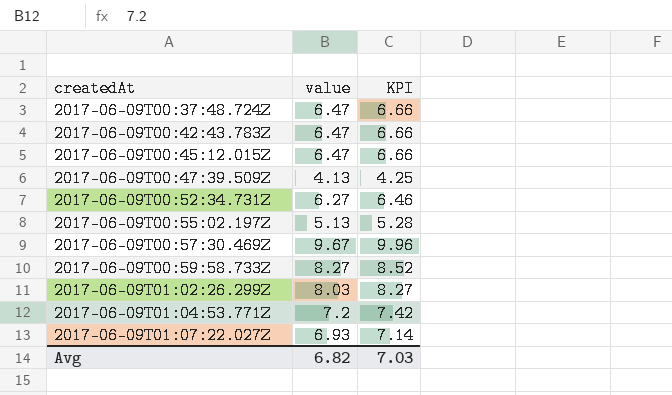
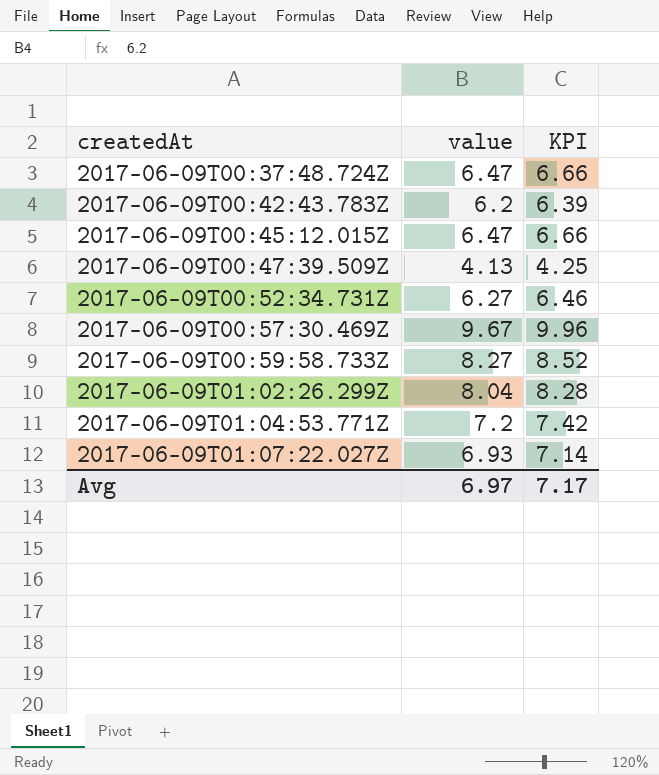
row 2017-06-09T00:55:02.197Z: 5.13 | 5.28 -> none
2017-06-09T00:42:43.783Z | value: 6.47 -> 6.2
2017-06-09T00:42:43.783Z | KPI: 6.66 -> 6.39
2017-06-09T01:02:26.299Z | value: 8.03 -> 8.04
2017-06-09T01:02:26.299Z | KPI: 8.27 -> 8.28
Avg | value: 6.82 -> 6.97
Avg | KPI: 7.03 -> 7.17

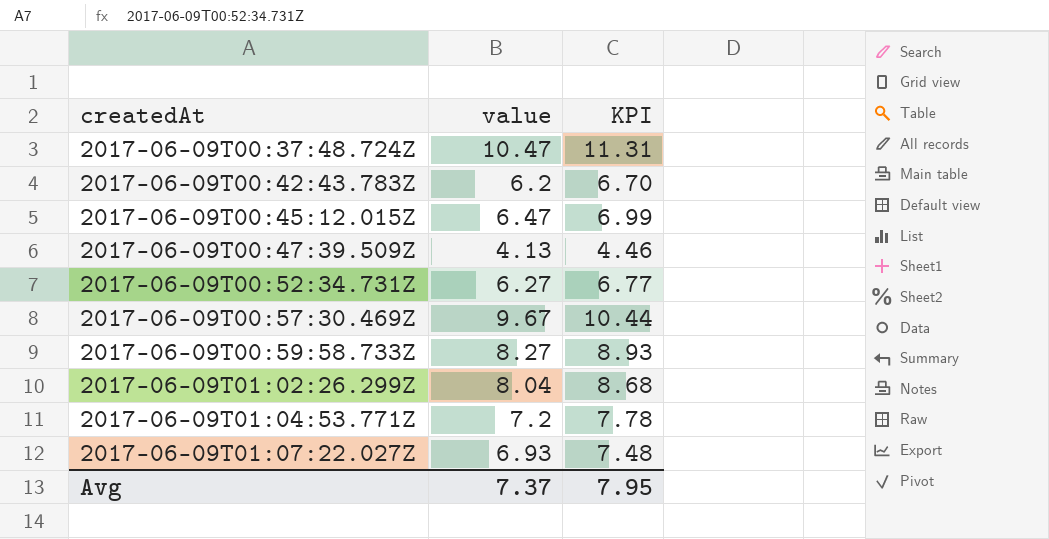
column KPI | formula: [value] * 1.03 -> [value] * 1.08
2017-06-09T00:37:48.724Z | value: 6.47 -> 10.47
Avg | value: 6.97 -> 7.37
Avg | KPI: 7.17 -> 7.95

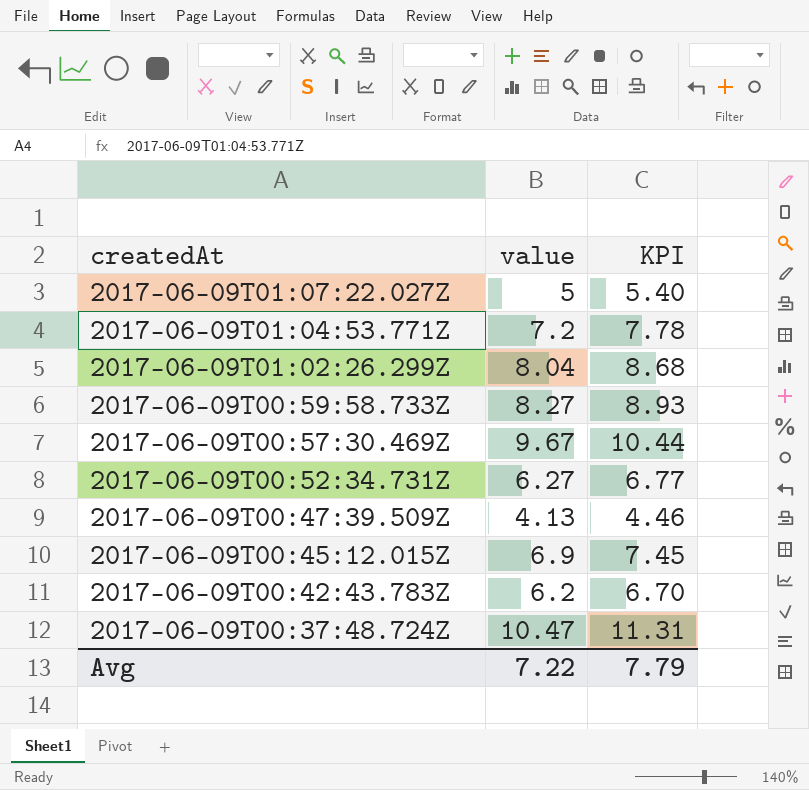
row order: createdAt ascending -> createdAt descending
2017-06-09T01:07:22.027Z | value: 6.93 -> 5
2017-06-09T01:07:22.027Z | KPI: 7.48 -> 5.40
2017-06-09T00:45:12.015Z | value: 6.47 -> 6.9
2017-06-09T00:45:12.015Z | KPI: 6.99 -> 7.45
Avg | value: 7.37 -> 7.22
Avg | KPI: 7.95 -> 7.79

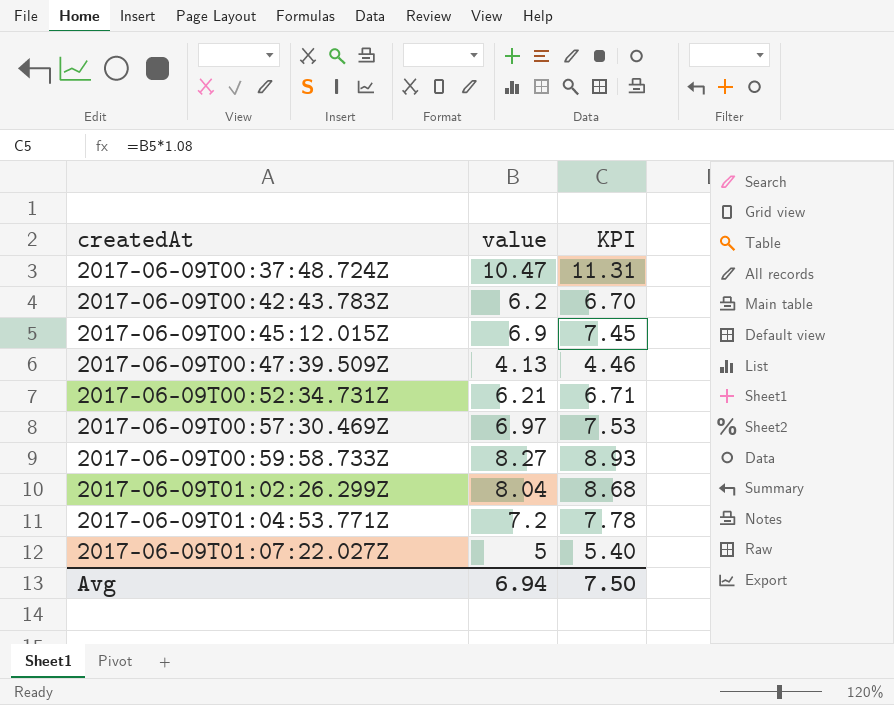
row order: createdAt descending -> createdAt ascending
2017-06-09T00:52:34.731Z | value: 6.27 -> 6.21
2017-06-09T00:52:34.731Z | KPI: 6.77 -> 6.71
2017-06-09T00:57:30.469Z | value: 9.67 -> 6.97
2017-06-09T00:57:30.469Z | KPI: 10.44 -> 7.53
Avg | value: 7.22 -> 6.94
Avg | KPI: 7.79 -> 7.50

